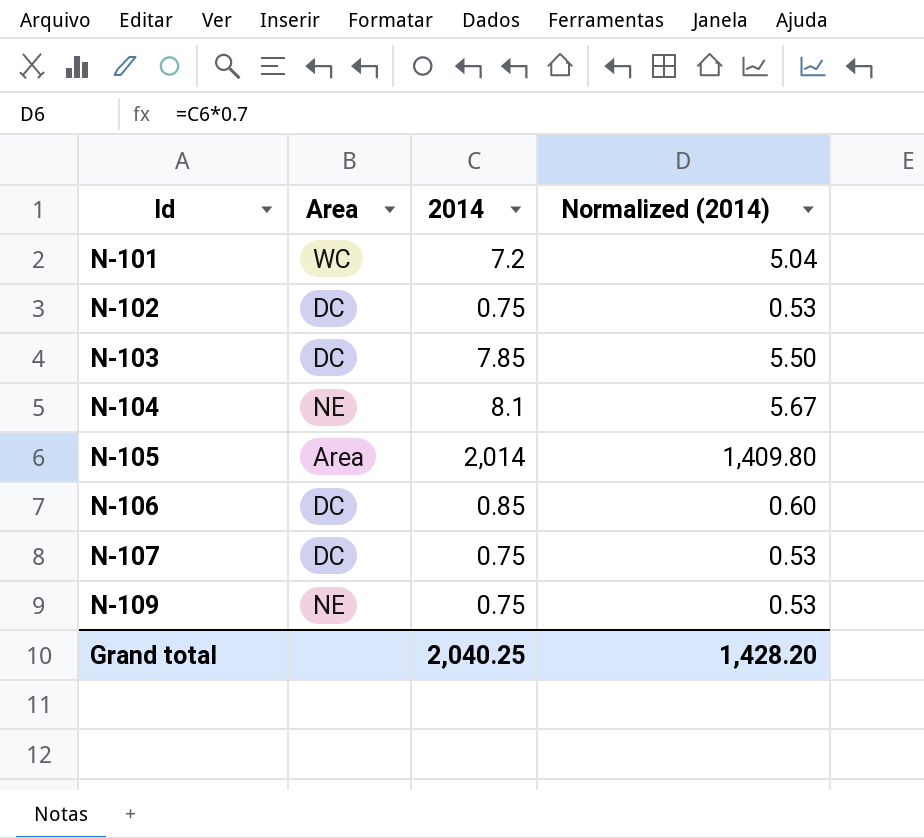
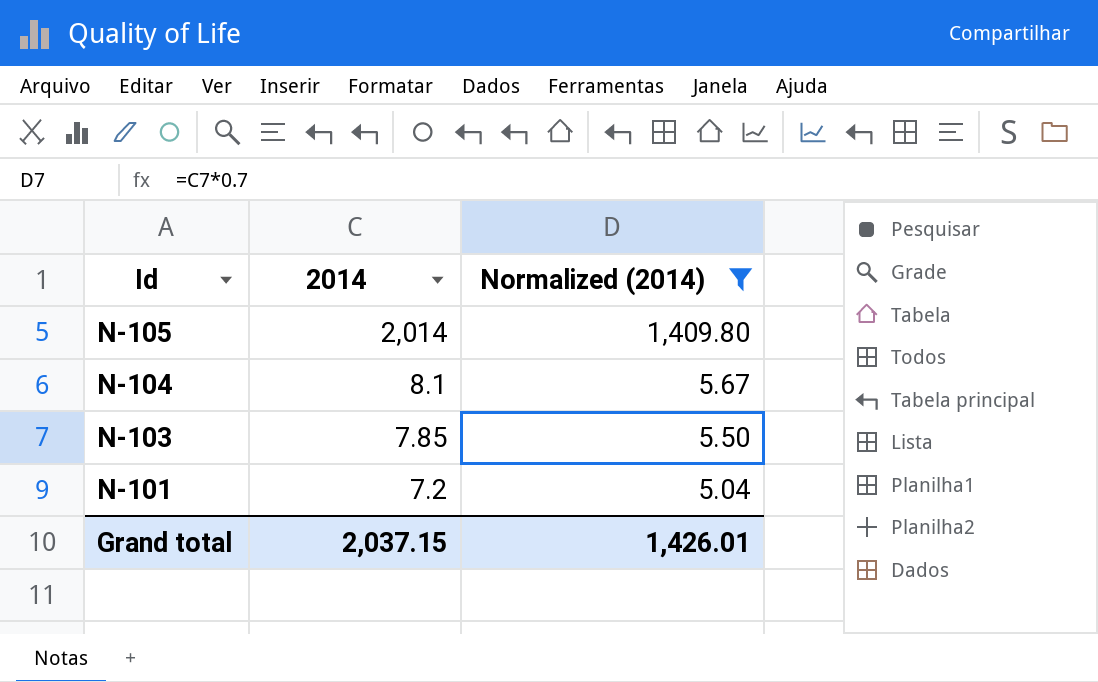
filter: none -> Normalized (2014) >= 5.04
row order: Id ascending -> Id descending
column Area | position: 2 -> none
Grand total | 2014: 2,040.25 -> 2,037.15
Grand total | Normalized (2014): 1,428.20 -> 1,426.01

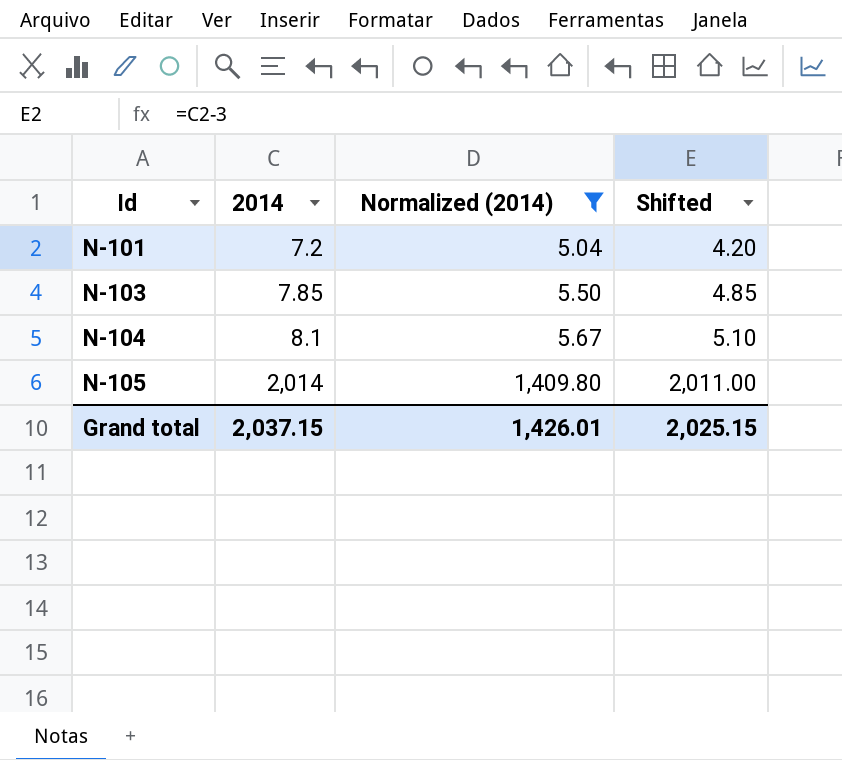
row order: Id descending -> Id ascending
column Shifted | formula: none -> [2014] - 3

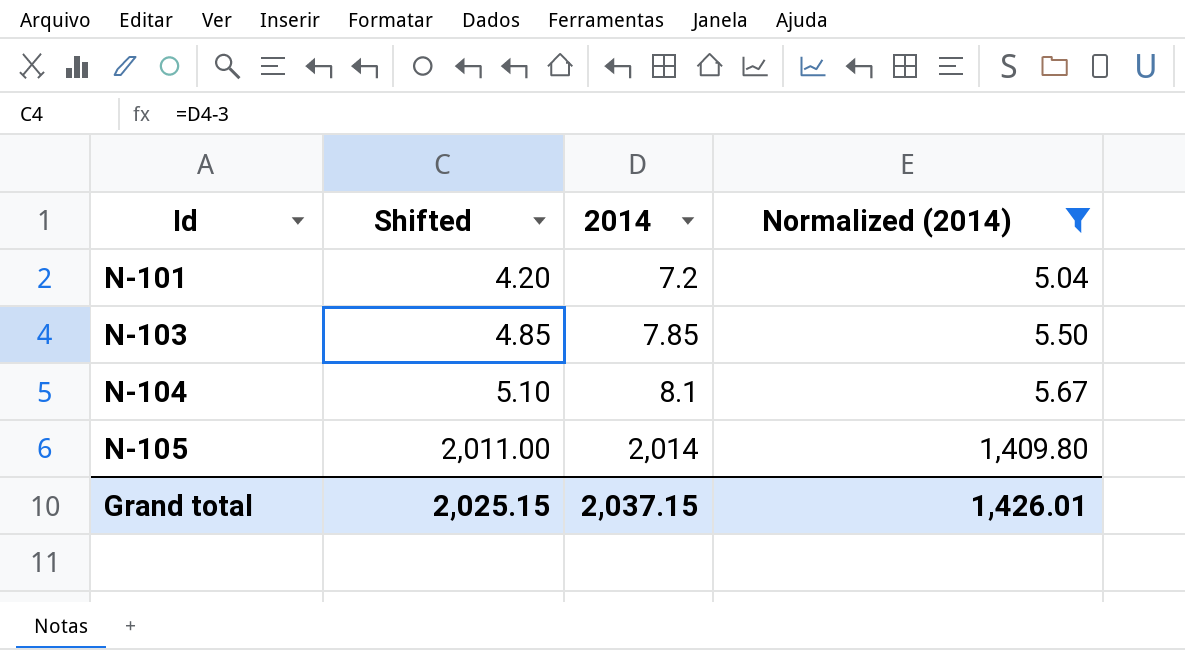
column Shifted | position: 4 -> 2

